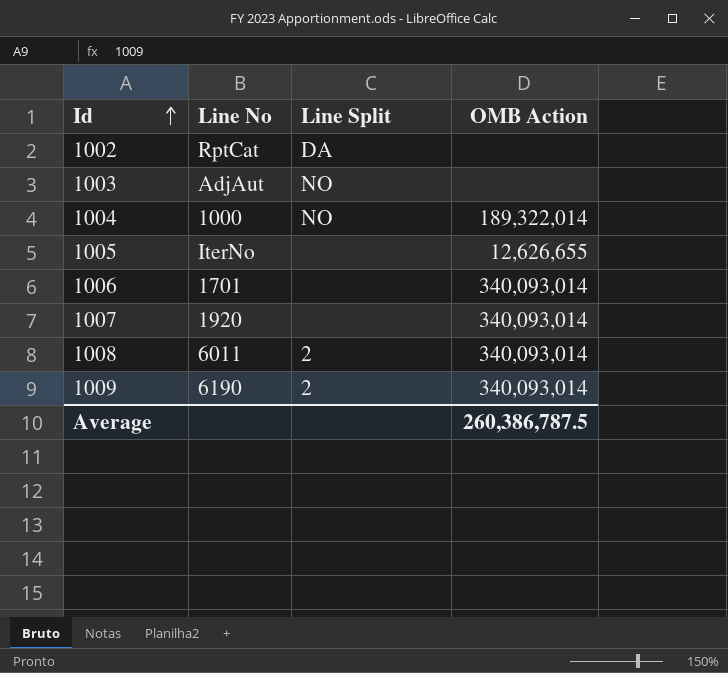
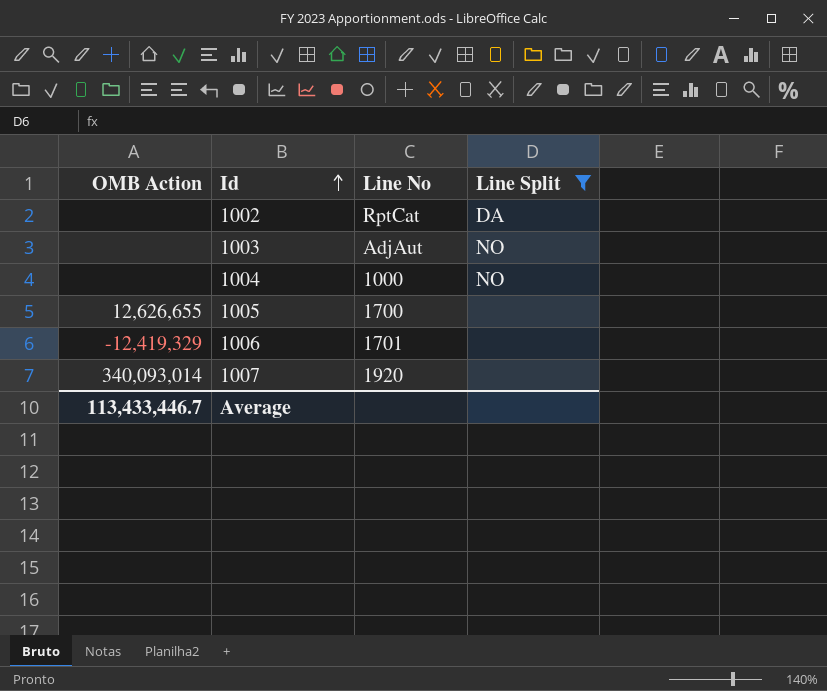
filter: none -> Line Split != 2
column OMB Action | position: 4 -> 1
1004 | OMB Action: 189,322,014 -> none
1005 | Line No: IterNo -> 1700
1006 | OMB Action: 340,093,014 -> -12,419,329
Average | OMB Action: 260,386,787.5 -> 113,433,446.7

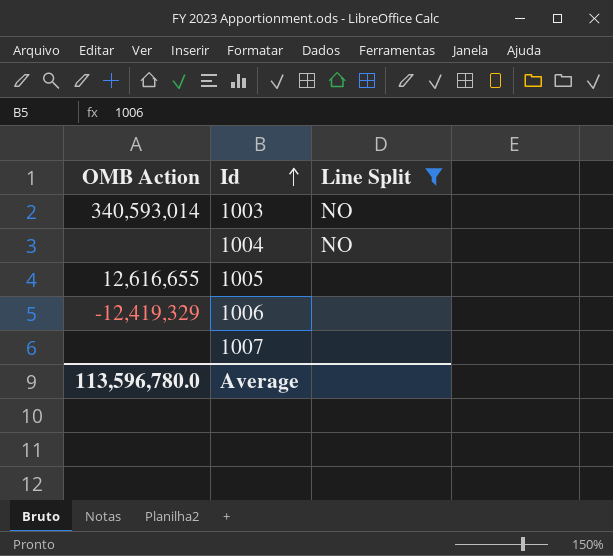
column Line No | position: 3 -> none
row 1002: none | RptCat | DA -> none
1003 | OMB Action: none -> 340,593,014
1005 | OMB Action: 12,626,655 -> 12,616,655
1007 | OMB Action: 340,093,014 -> none
Average | OMB Action: 113,433,446.7 -> 113,596,780.0

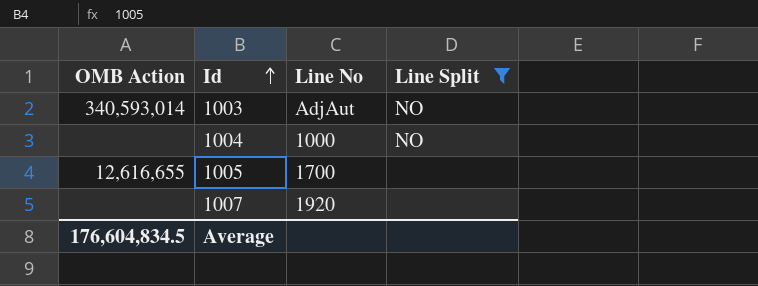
column Line No | position: none -> 3
row 1006: -12,419,329 | none -> none
Average | OMB Action: 113,596,780.0 -> 176,604,834.5

